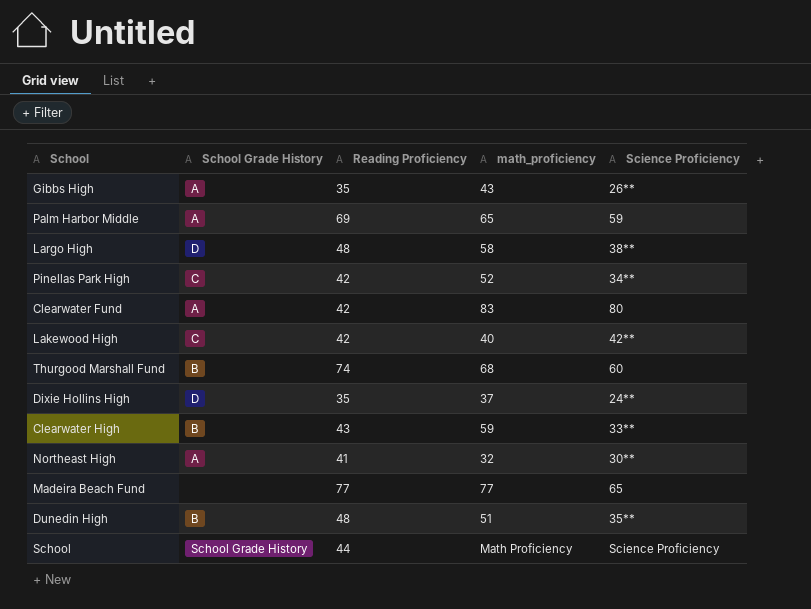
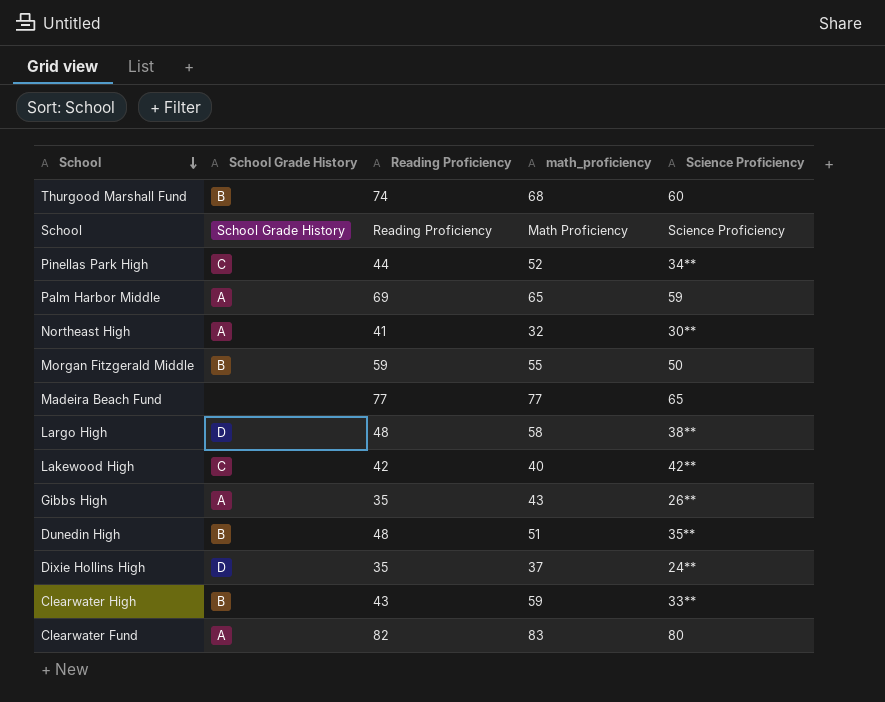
row order: none -> School descending
School | Reading Proficiency: 44 -> Reading Proficiency
Pinellas Park High | Reading Proficiency: 42 -> 44
row Morgan Fitzgerald Middle: none -> B | 59 | 55 | 50
Clearwater Fund | Reading Proficiency: 42 -> 82

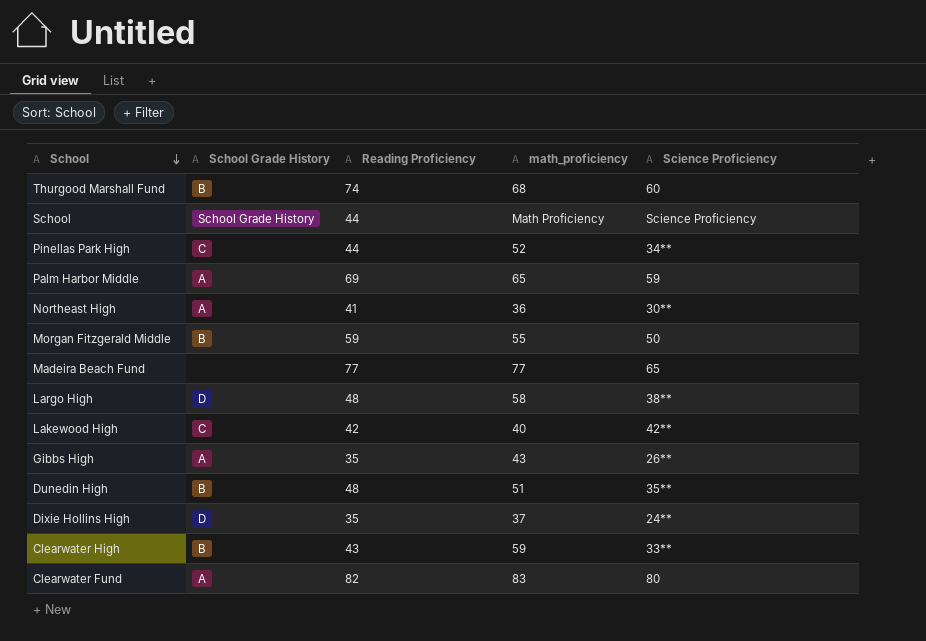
School | Reading Proficiency: Reading Proficiency -> 44
Northeast High | math_proficiency: 32 -> 36

